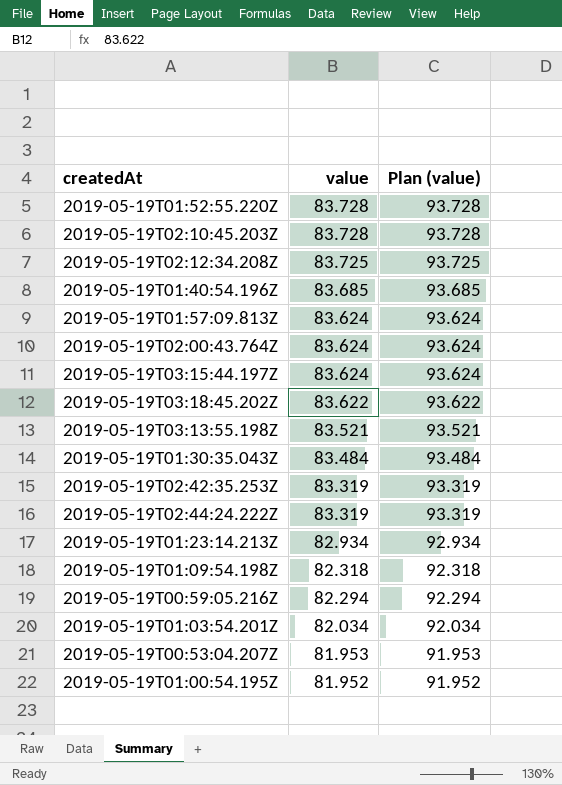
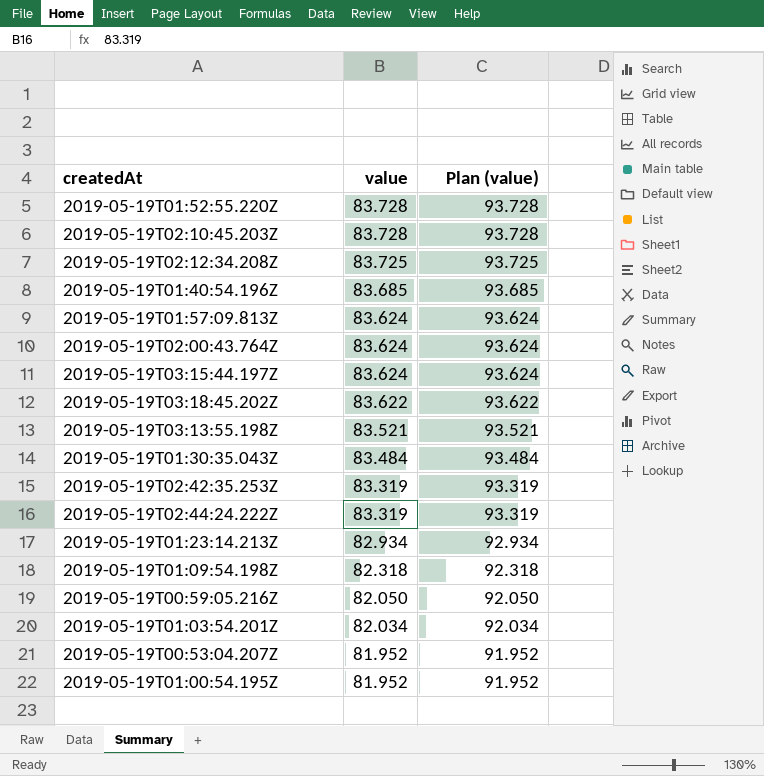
2019-05-19T00:59:05.216Z | value: 82.294 -> 82.050
2019-05-19T00:59:05.216Z | Plan (value): 92.294 -> 92.050
2019-05-19T00:53:04.207Z | value: 81.953 -> 81.952
2019-05-19T00:53:04.207Z | Plan (value): 91.953 -> 91.952

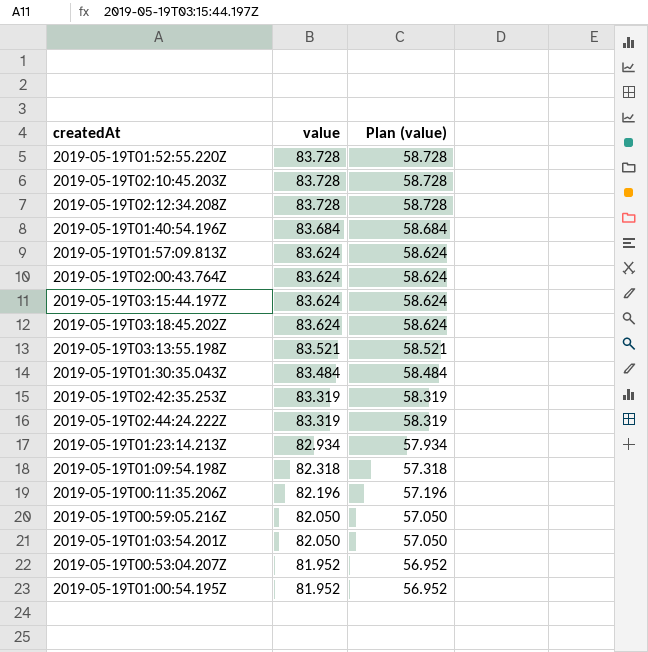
column Plan (value) | formula: [value] + 10 -> [value] - 25
2019-05-19T02:12:34.208Z | value: 83.725 -> 83.728
2019-05-19T01:40:54.196Z | value: 83.685 -> 83.684
2019-05-19T03:18:45.202Z | value: 83.622 -> 83.624
row 2019-05-19T00:11:35.206Z: none -> 82.196 | 57.196
2019-05-19T01:03:54.201Z | value: 82.034 -> 82.050

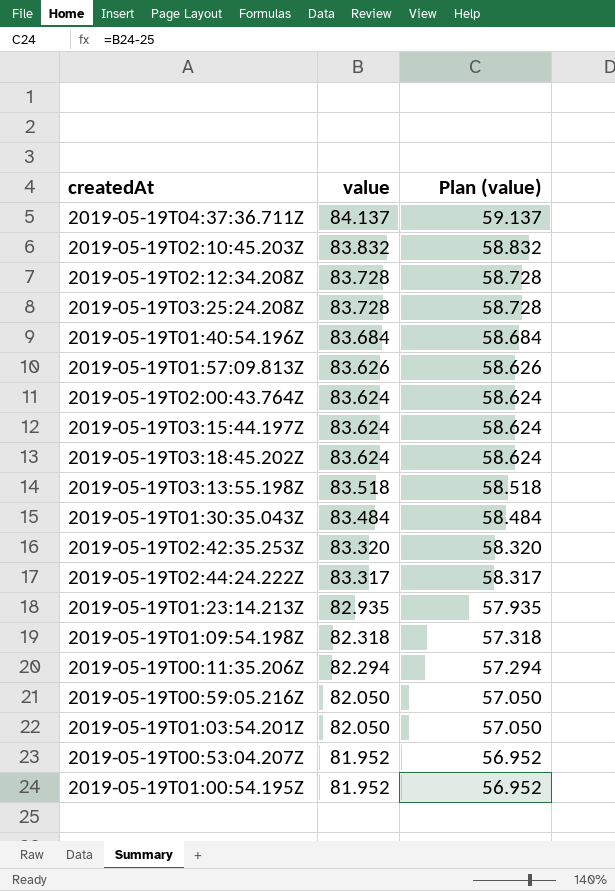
row 2019-05-19T01:52:55.220Z: 83.728 | 58.728 -> none
row 2019-05-19T04:37:36.711Z: none -> 84.137 | 59.137
2019-05-19T02:10:45.203Z | value: 83.728 -> 83.832
2019-05-19T02:10:45.203Z | Plan (value): 58.728 -> 58.832
row 2019-05-19T03:25:24.208Z: none -> 83.728 | 58.728
2019-05-19T01:57:09.813Z | value: 83.624 -> 83.626
2019-05-19T01:57:09.813Z | Plan (value): 58.624 -> 58.626
2019-05-19T03:13:55.198Z | value: 83.521 -> 83.518
2019-05-19T03:13:55.198Z | Plan (value): 58.521 -> 58.518
2019-05-19T02:42:35.253Z | value: 83.319 -> 83.320
2019-05-19T02:42:35.253Z | Plan (value): 58.319 -> 58.320
2019-05-19T02:44:24.222Z | value: 83.319 -> 83.317
2019-05-19T02:44:24.222Z | Plan (value): 58.319 -> 58.317
2019-05-19T01:23:14.213Z | value: 82.934 -> 82.935
2019-05-19T01:23:14.213Z | Plan (value): 57.934 -> 57.935
2019-05-19T00:11:35.206Z | value: 82.196 -> 82.294
2019-05-19T00:11:35.206Z | Plan (value): 57.196 -> 57.294

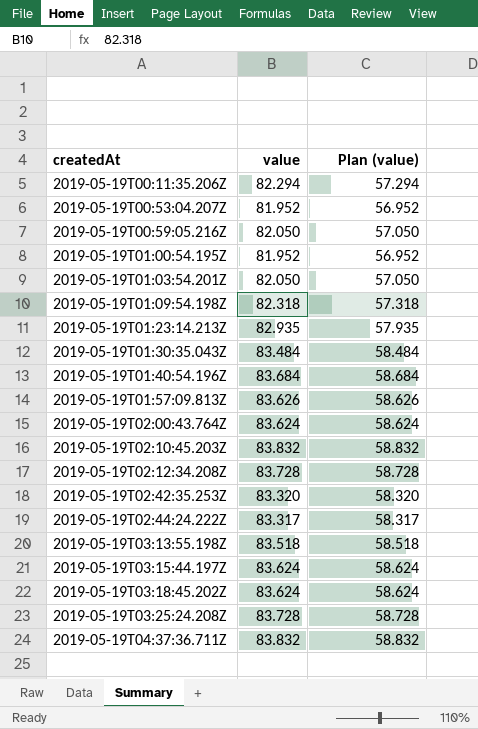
row order: value descending -> createdAt ascending
2019-05-19T04:37:36.711Z | value: 84.137 -> 83.832
2019-05-19T04:37:36.711Z | Plan (value): 59.137 -> 58.832

